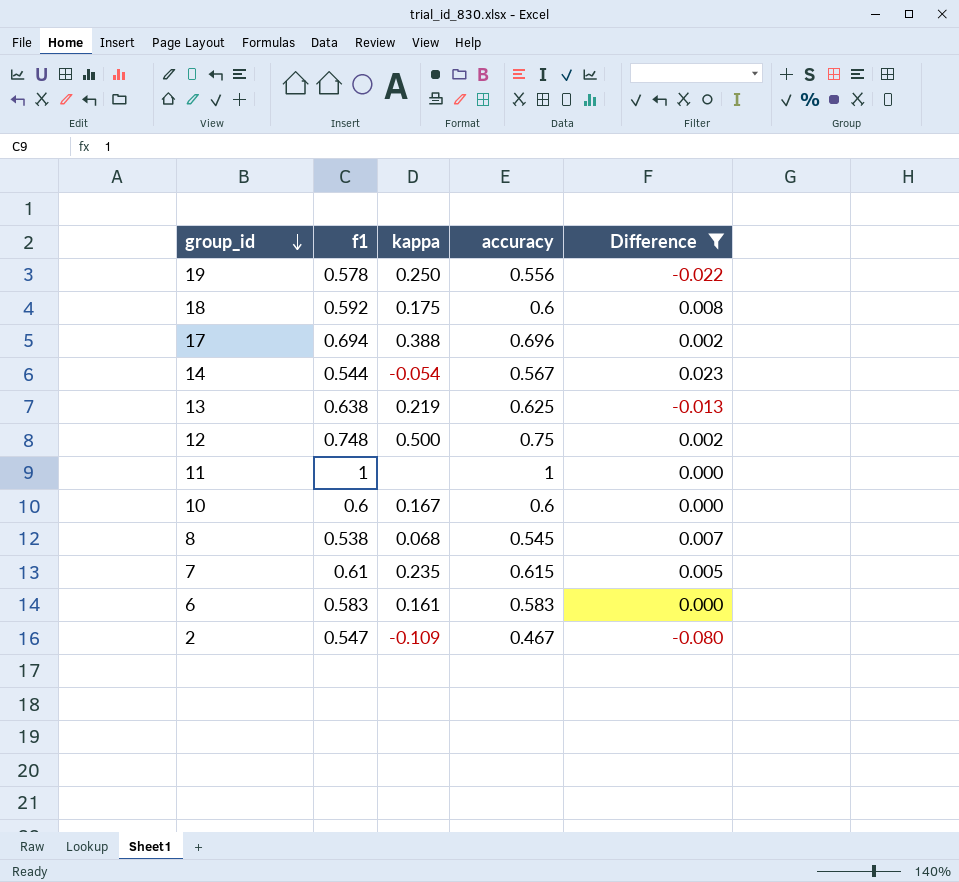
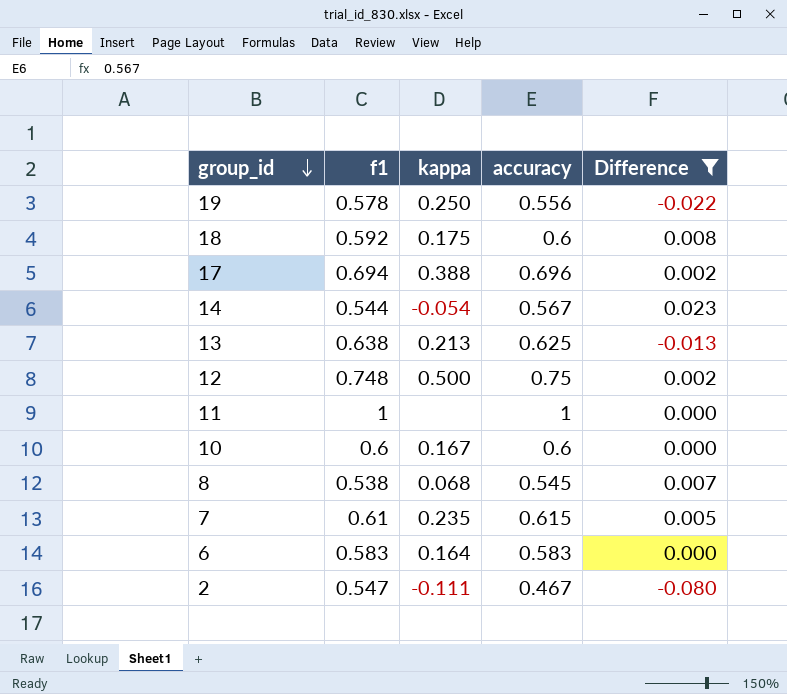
13 | kappa: 0.219 -> 0.213
6 | kappa: 0.161 -> 0.164
2 | kappa: -0.109 -> -0.111

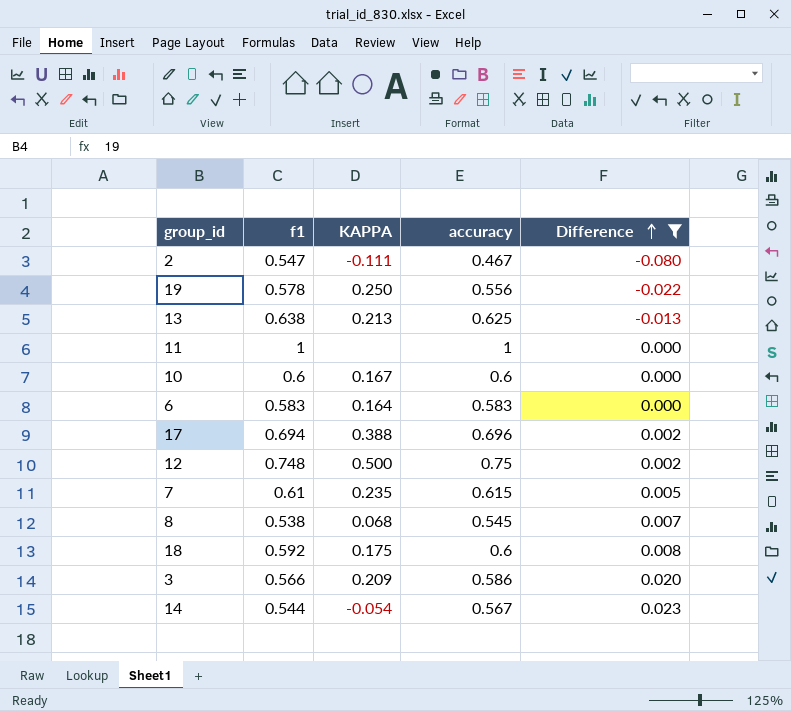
row order: group_id descending -> Difference ascending
column name: kappa -> KAPPA
row 3: none -> 0.566 | 0.209 | 0.586 | 0.020

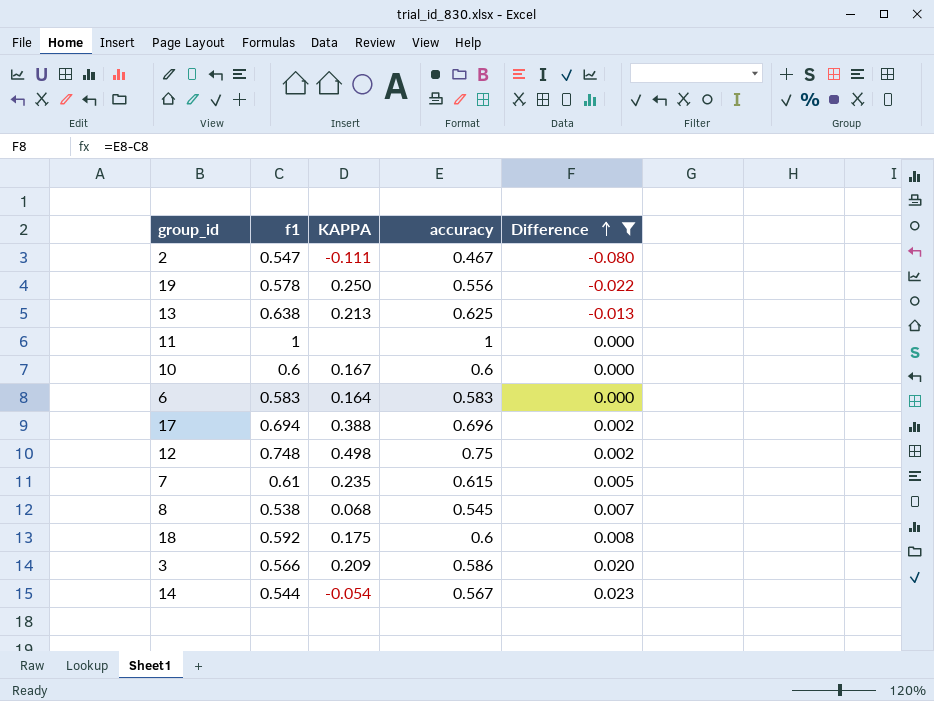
12 | KAPPA: 0.500 -> 0.498

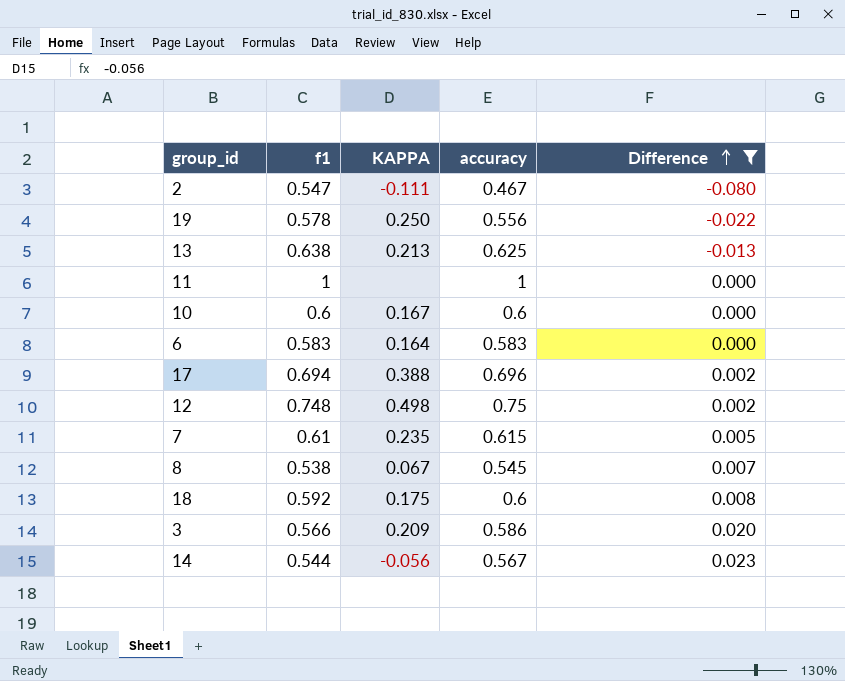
8 | KAPPA: 0.068 -> 0.067
14 | KAPPA: -0.054 -> -0.056

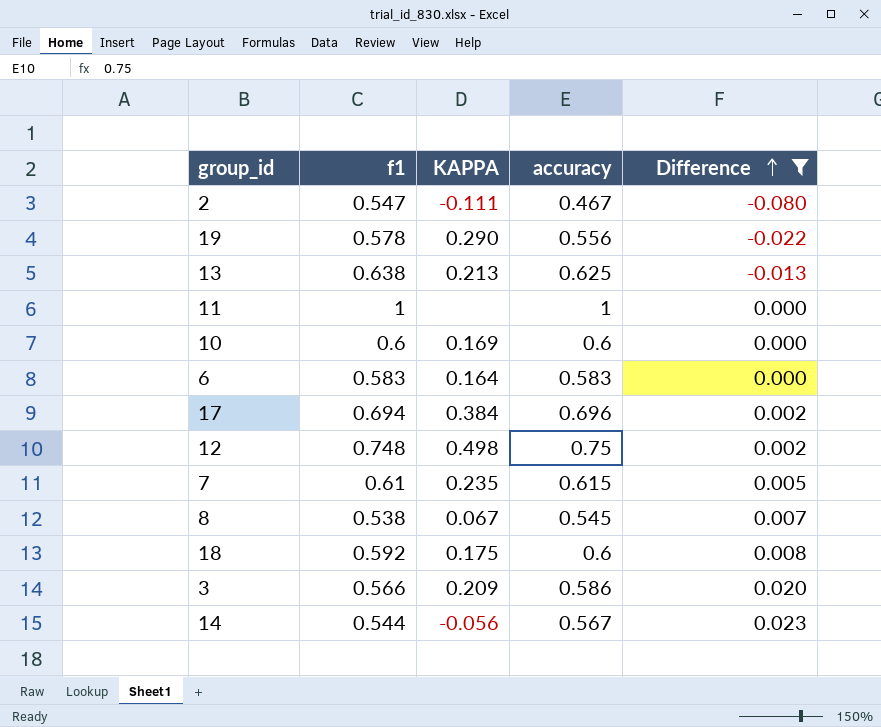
19 | KAPPA: 0.250 -> 0.290
10 | KAPPA: 0.167 -> 0.169
17 | KAPPA: 0.388 -> 0.384

